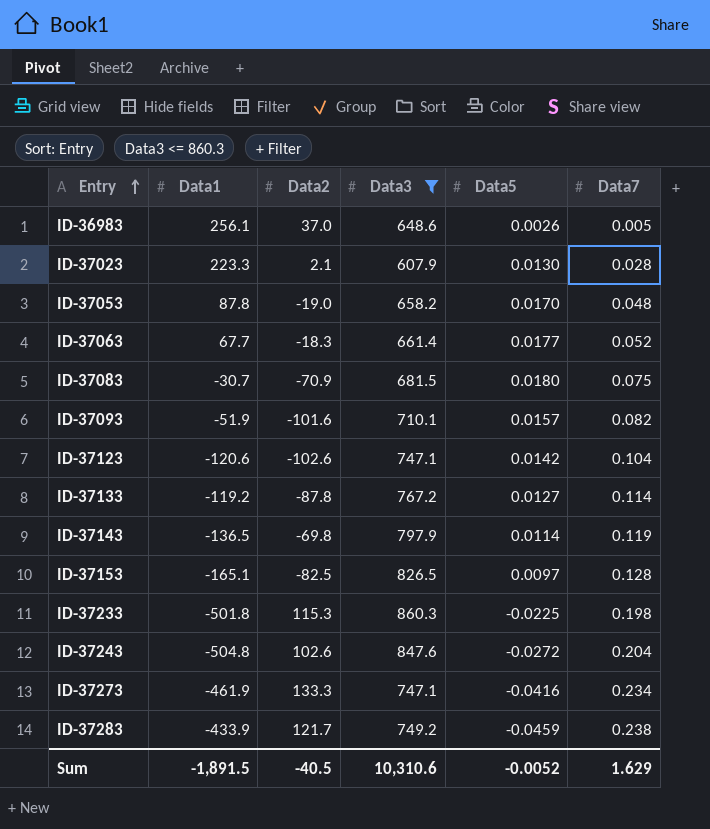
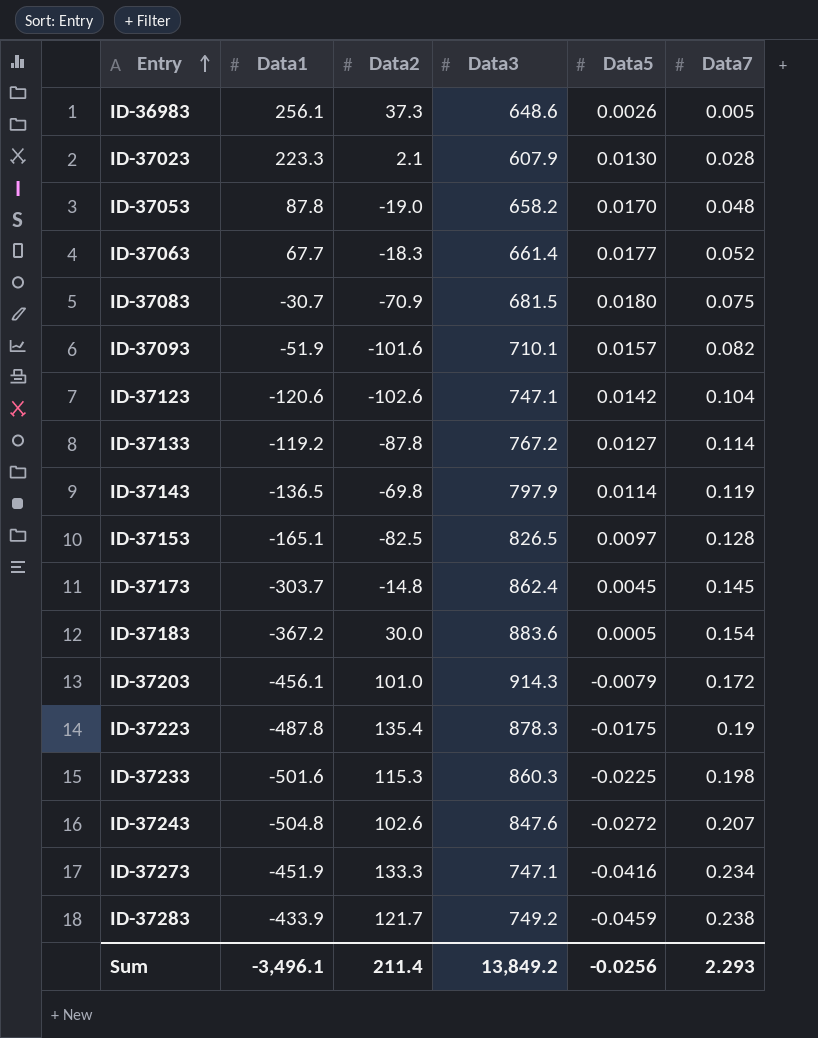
filter: Data3 <= 860.3 -> none
ID-36983 | Data2: 37.0 -> 37.3
ID-37233 | Data1: -501.8 -> -501.6
ID-37243 | Data7: 0.204 -> 0.207
ID-37273 | Data1: -461.9 -> -451.9
Sum | Data1: -1,891.5 -> -3,496.1
Sum | Data2: -40.5 -> 211.4
Sum | Data3: 10,310.6 -> 13,849.2
Sum | Data5: -0.0052 -> -0.0256
Sum | Data7: 1.629 -> 2.293

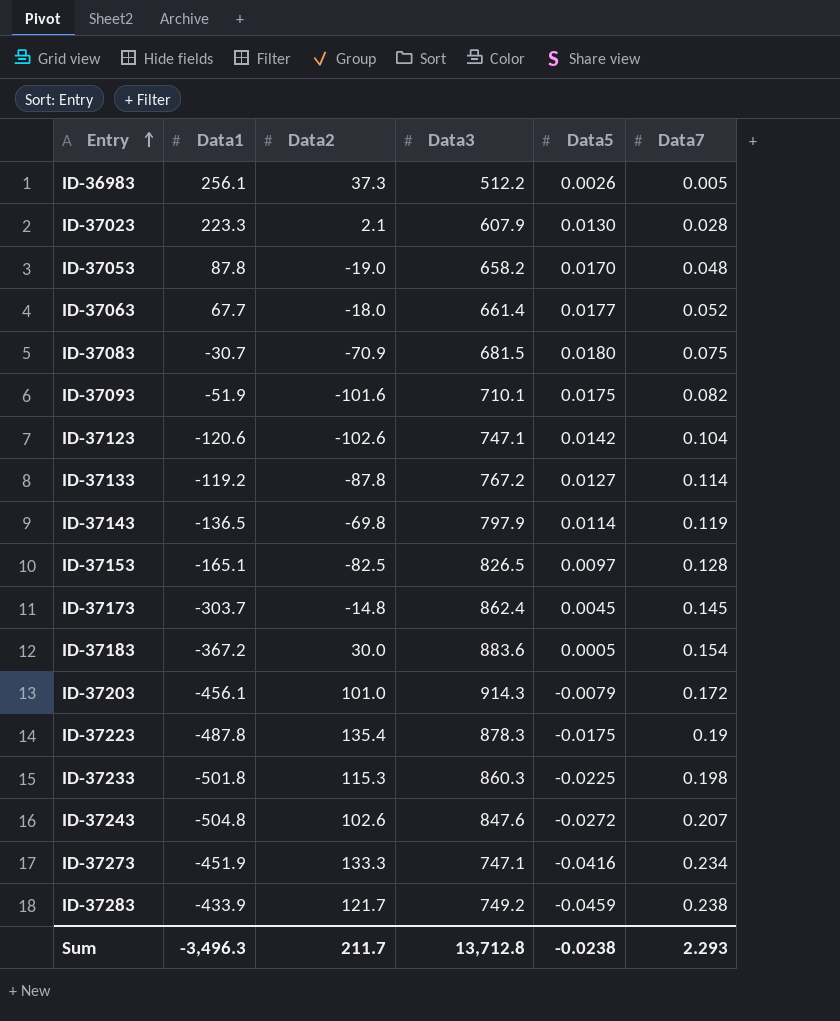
ID-36983 | Data3: 648.6 -> 512.2
ID-37063 | Data2: -18.3 -> -18.0
ID-37093 | Data5: 0.0157 -> 0.0175
ID-37233 | Data1: -501.6 -> -501.8
Sum | Data1: -3,496.1 -> -3,496.3
Sum | Data2: 211.4 -> 211.7
Sum | Data3: 13,849.2 -> 13,712.8
Sum | Data5: -0.0256 -> -0.0238

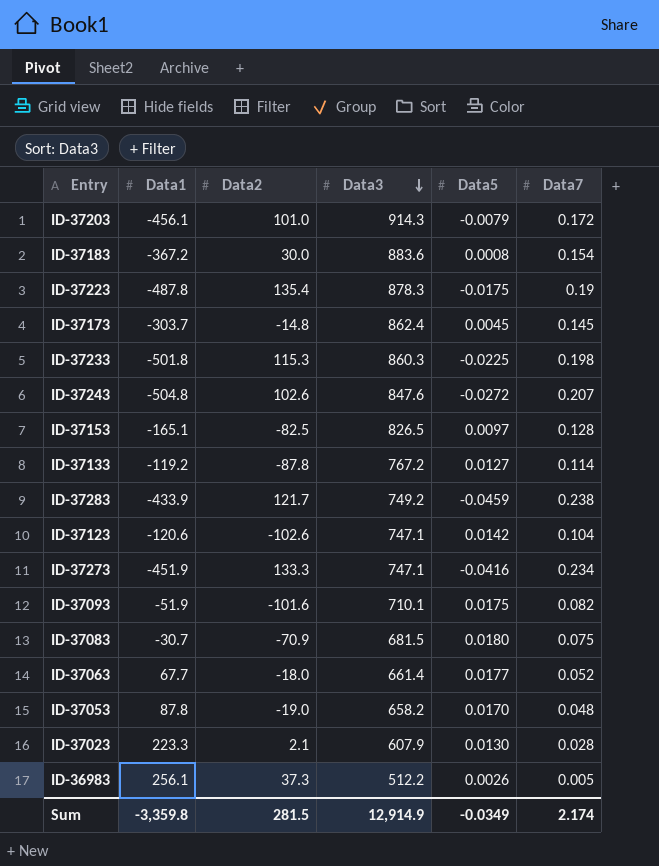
row order: Entry ascending -> Data3 descending
row ID-37143: -136.5 | -69.8 | 797.9 | 0.0114 | 0.119 -> none
ID-37183 | Data5: 0.0005 -> 0.0008
Sum | Data1: -3,496.3 -> -3,359.8
Sum | Data2: 211.7 -> 281.5
Sum | Data3: 13,712.8 -> 12,914.9
Sum | Data5: -0.0238 -> -0.0349
Sum | Data7: 2.293 -> 2.174

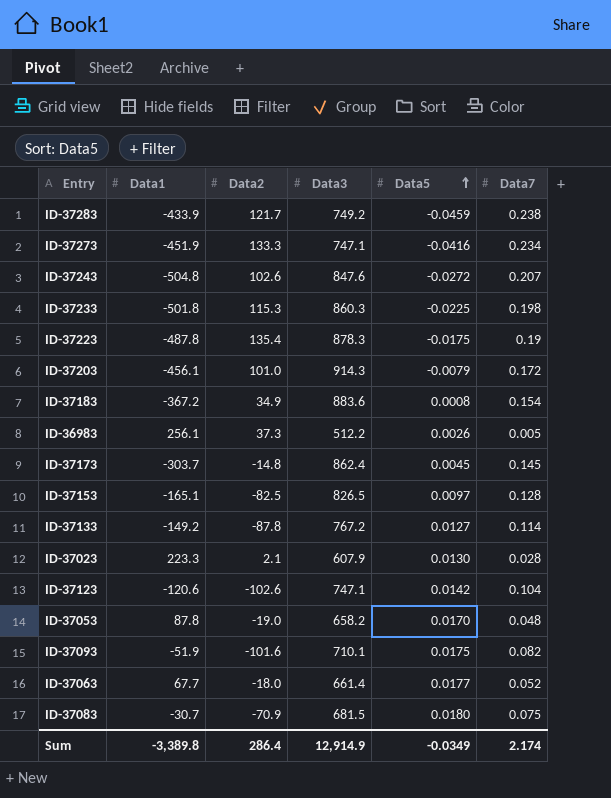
row order: Data3 descending -> Data5 ascending
ID-37183 | Data2: 30.0 -> 34.9
ID-37133 | Data1: -119.2 -> -149.2
Sum | Data1: -3,359.8 -> -3,389.8
Sum | Data2: 281.5 -> 286.4

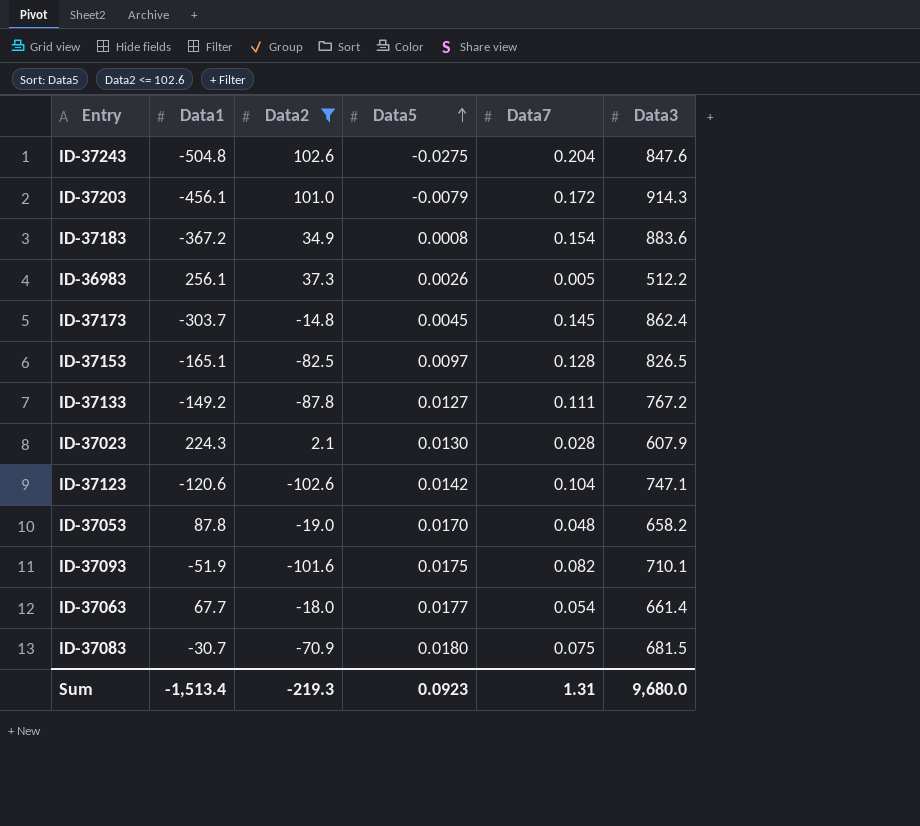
filter: none -> Data2 <= 102.6
column Data3 | position: 4 -> 6
ID-37243 | Data5: -0.0272 -> -0.0275
ID-37243 | Data7: 0.207 -> 0.204
ID-37133 | Data7: 0.114 -> 0.111
ID-37023 | Data1: 223.3 -> 224.3
ID-37063 | Data7: 0.052 -> 0.054
Sum | Data1: -3,389.8 -> -1,513.4
Sum | Data2: 286.4 -> -219.3
Sum | Data5: -0.0349 -> 0.0923
Sum | Data7: 2.174 -> 1.31
Sum | Data3: 12,914.9 -> 9,680.0

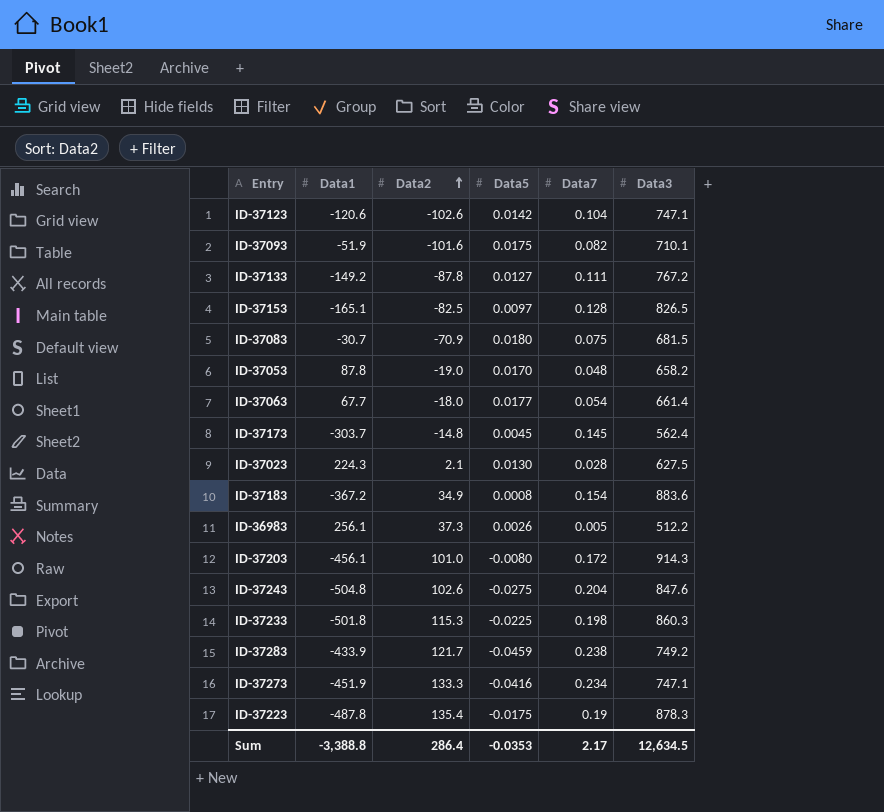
filter: Data2 <= 102.6 -> none
row order: Data5 ascending -> Data2 ascending
ID-37173 | Data3: 862.4 -> 562.4
ID-37023 | Data3: 607.9 -> 627.5
ID-37203 | Data5: -0.0079 -> -0.0080
Sum | Data1: -1,513.4 -> -3,388.8
Sum | Data2: -219.3 -> 286.4
Sum | Data5: 0.0923 -> -0.0353
Sum | Data7: 1.31 -> 2.17
Sum | Data3: 9,680.0 -> 12,634.5

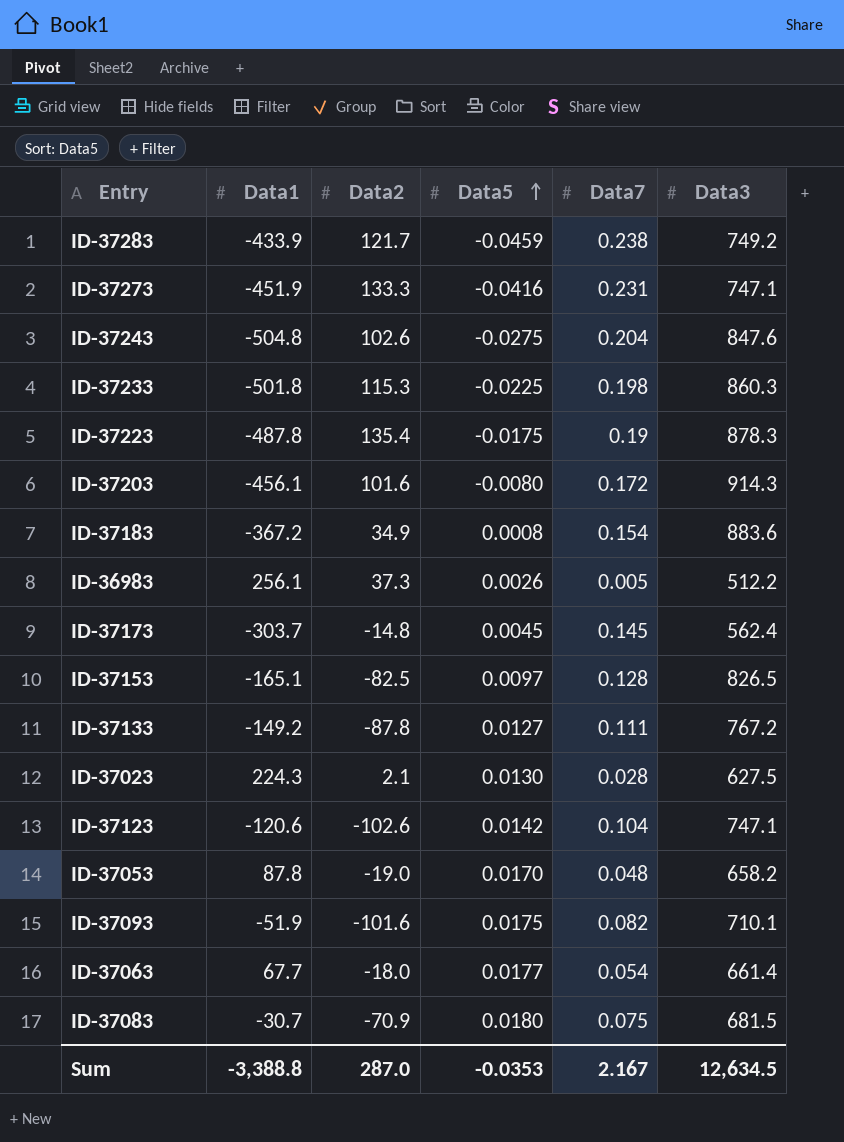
row order: Data2 ascending -> Data5 ascending
ID-37273 | Data7: 0.234 -> 0.231
ID-37203 | Data2: 101.0 -> 101.6
Sum | Data2: 286.4 -> 287.0
Sum | Data7: 2.17 -> 2.167

